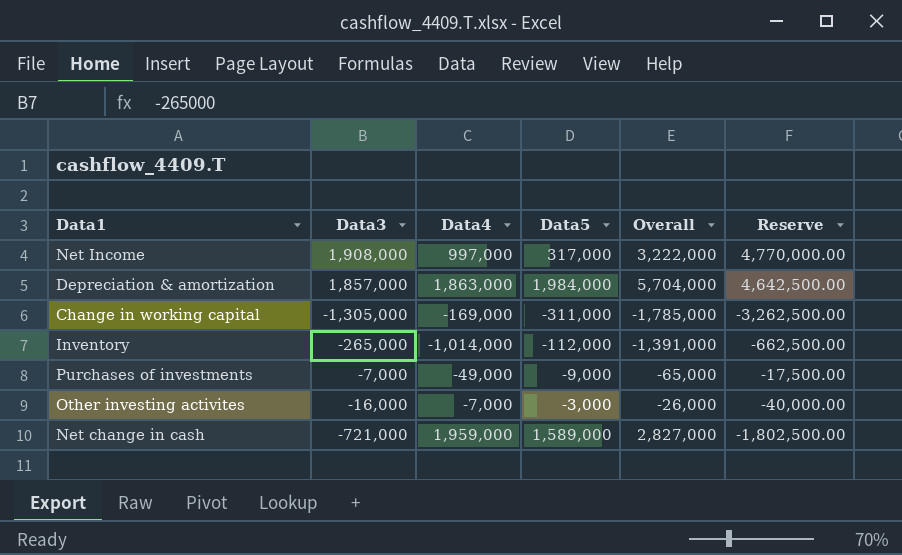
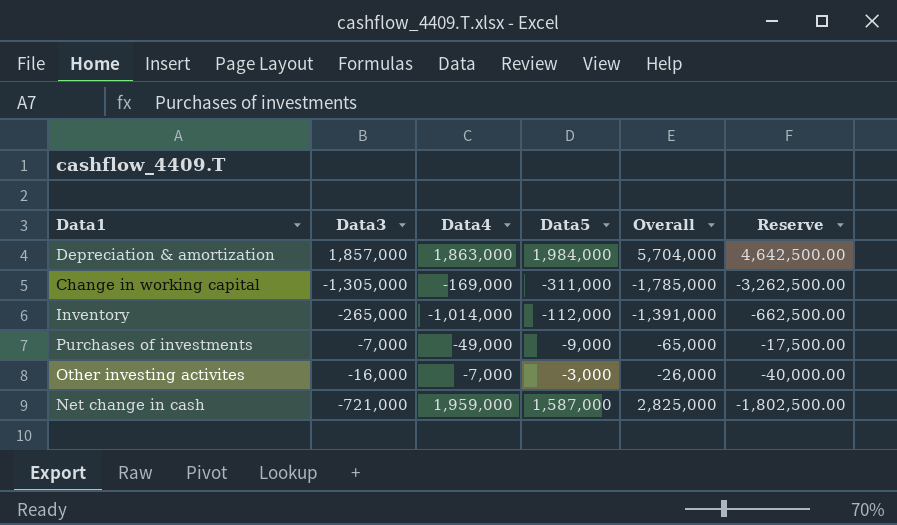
row Net Income: 1,908,000 | 997,000 | 317,000 | 3,222,000 | 4,770,000.00 -> none
Net change in cash | Data5: 1,589,000 -> 1,587,000
Net change in cash | Overall: 2,827,000 -> 2,825,000

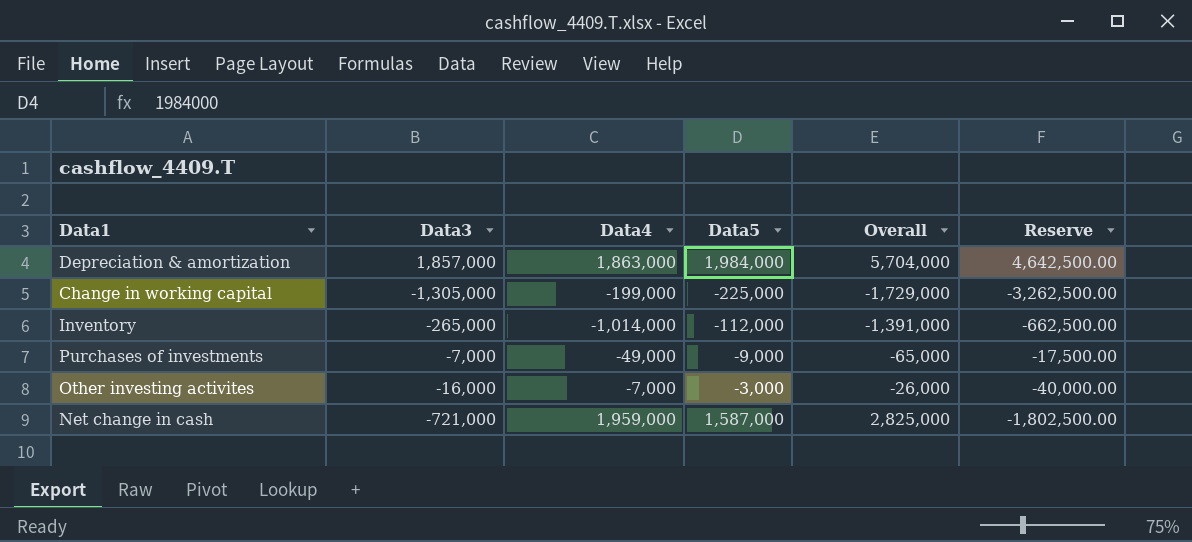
Change in working capital | Data4: -169,000 -> -199,000
Change in working capital | Data5: -311,000 -> -225,000
Change in working capital | Overall: -1,785,000 -> -1,729,000

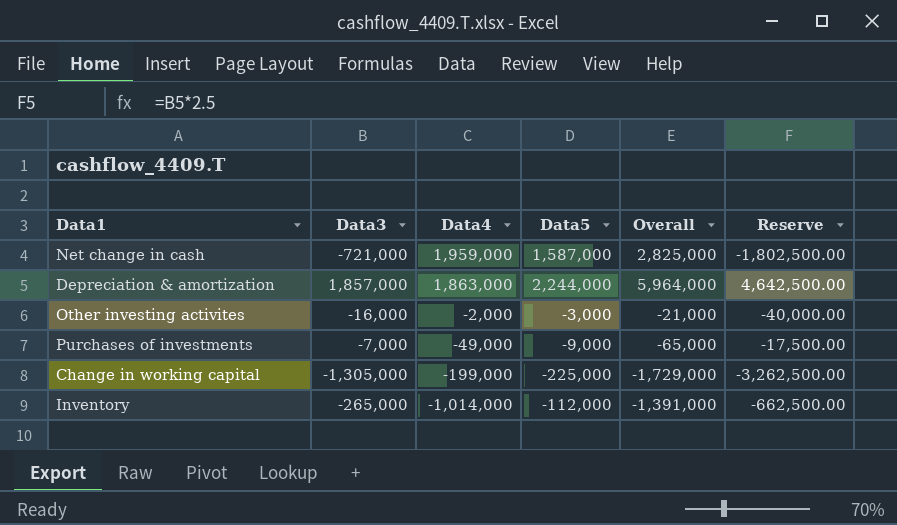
row order: none -> Data4 descending
Depreciation & amortization | Data5: 1,984,000 -> 2,244,000
Depreciation & amortization | Overall: 5,704,000 -> 5,964,000
Other investing activites | Data4: -7,000 -> -2,000
Other investing activites | Overall: -26,000 -> -21,000

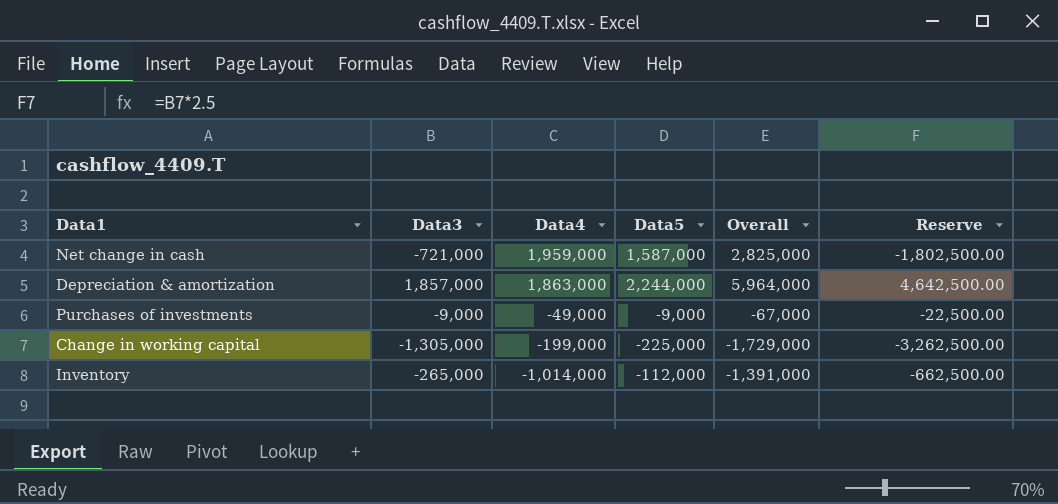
row Other investing activites: -16,000 | -2,000 | -3,000 | -21,000 | -40,000.00 -> none
Purchases of investments | Data3: -7,000 -> -9,000
Purchases of investments | Overall: -65,000 -> -67,000
Purchases of investments | Reserve: -17,500.00 -> -22,500.00

